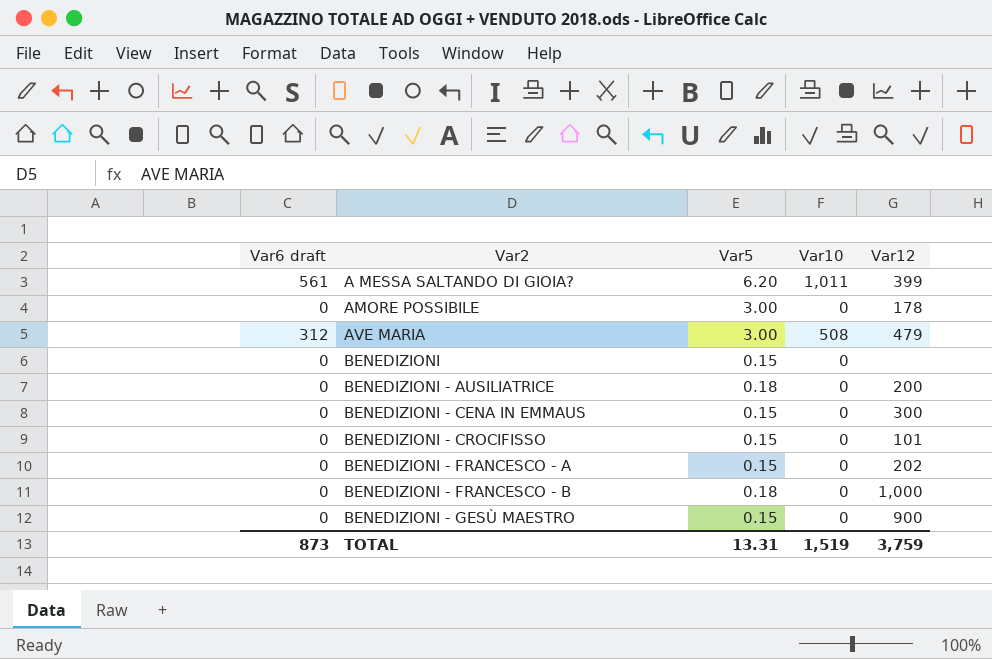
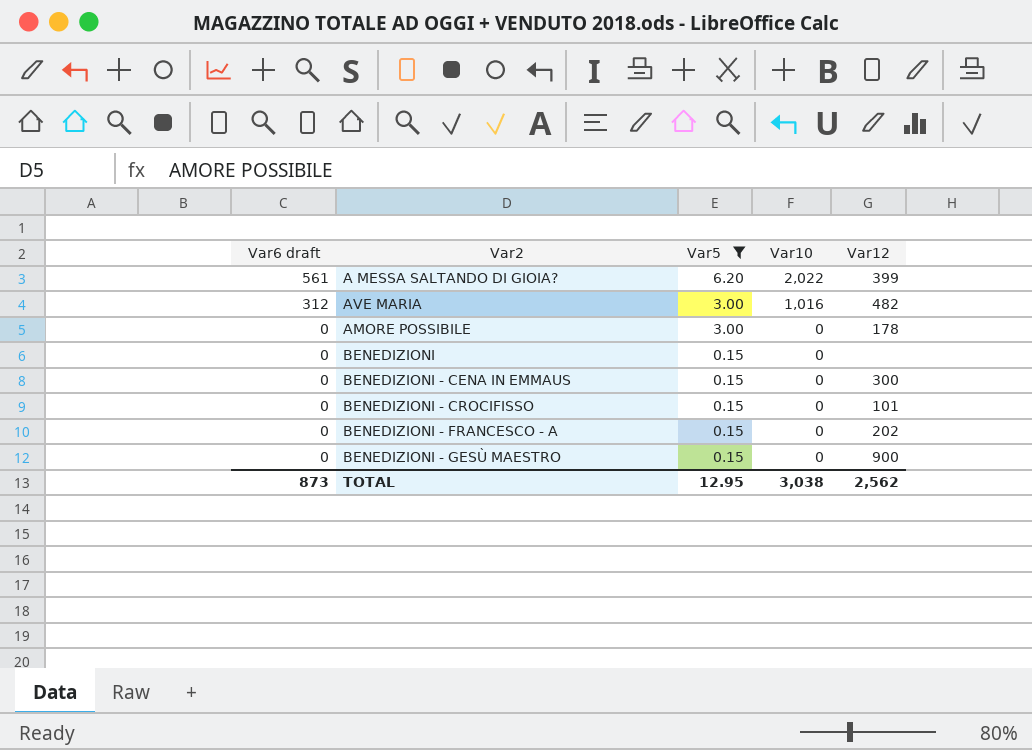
filter: none -> Var5 != 0.18
row order: Var2 ascending -> Var6 draft descending
A MESSA SALTANDO DI GIOIA? | Var10: 1,011 -> 2,022
AVE MARIA | Var10: 508 -> 1,016
AVE MARIA | Var12: 479 -> 482
TOTAL | Var5: 13.31 -> 12.95
TOTAL | Var10: 1,519 -> 3,038
TOTAL | Var12: 3,759 -> 2,562

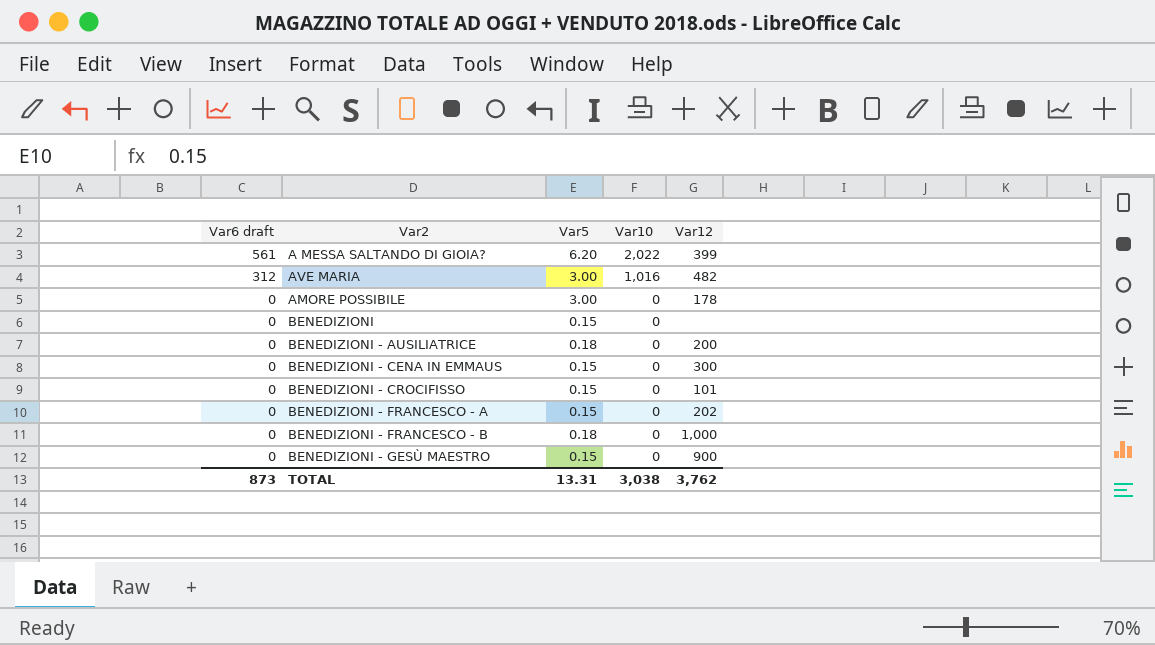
filter: Var5 != 0.18 -> none
TOTAL | Var5: 12.95 -> 13.31
TOTAL | Var12: 2,562 -> 3,762

